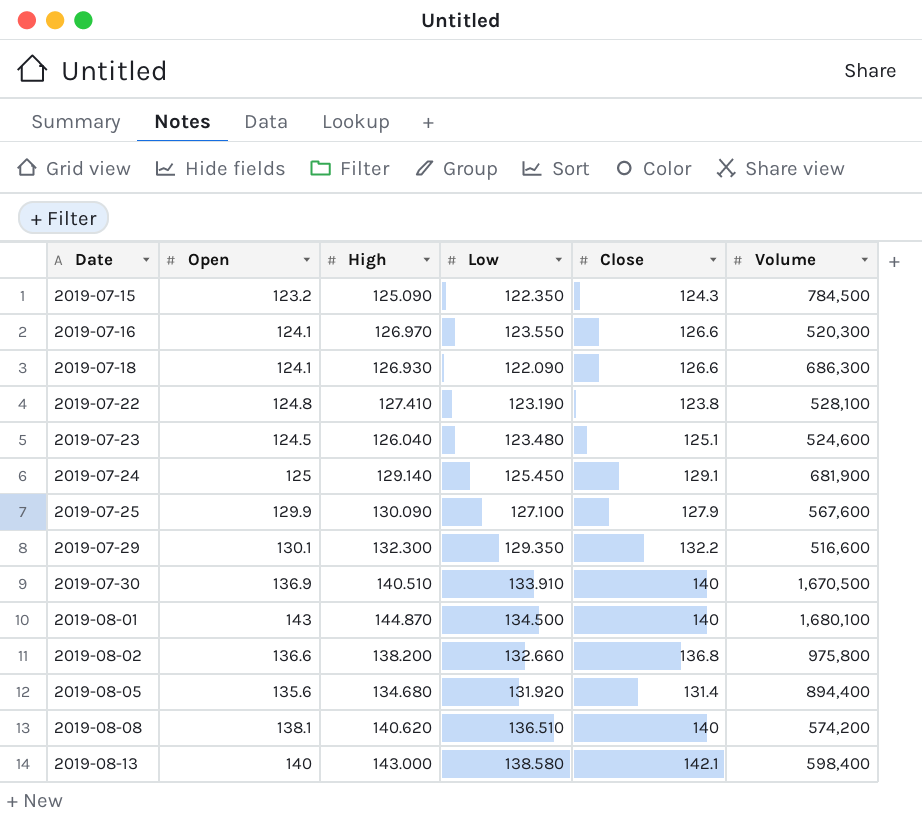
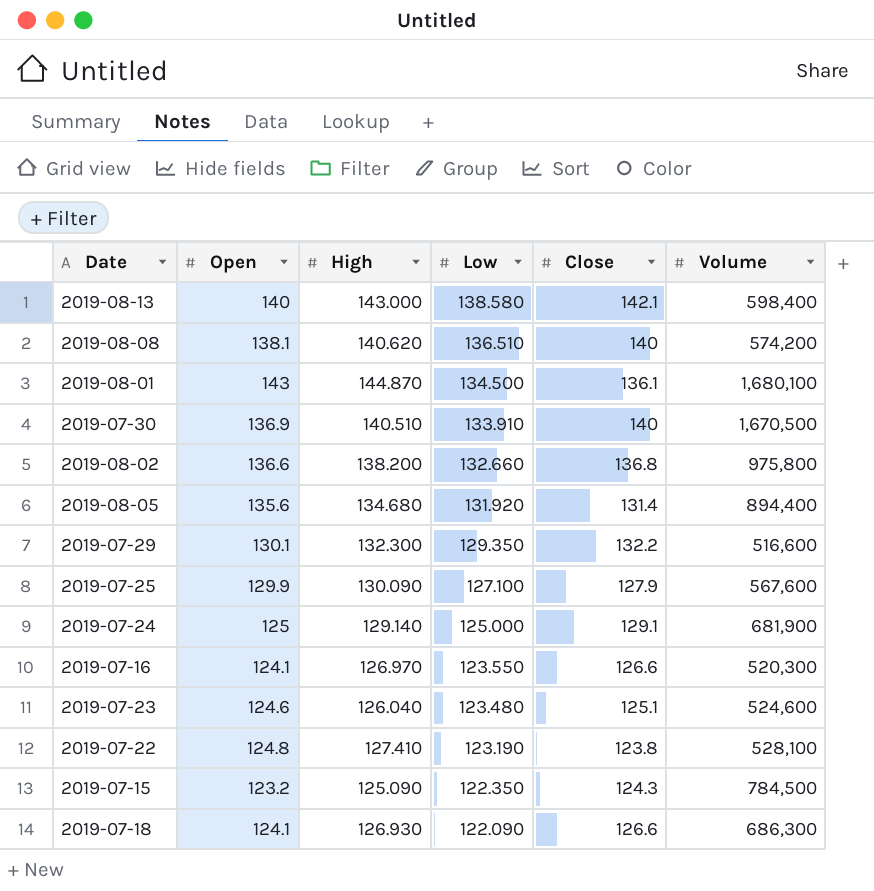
row order: Date ascending -> Low descending
2019-08-01 | Close: 140 -> 136.1
2019-07-24 | Low: 125.450 -> 125.000
2019-07-23 | Open: 124.5 -> 124.6

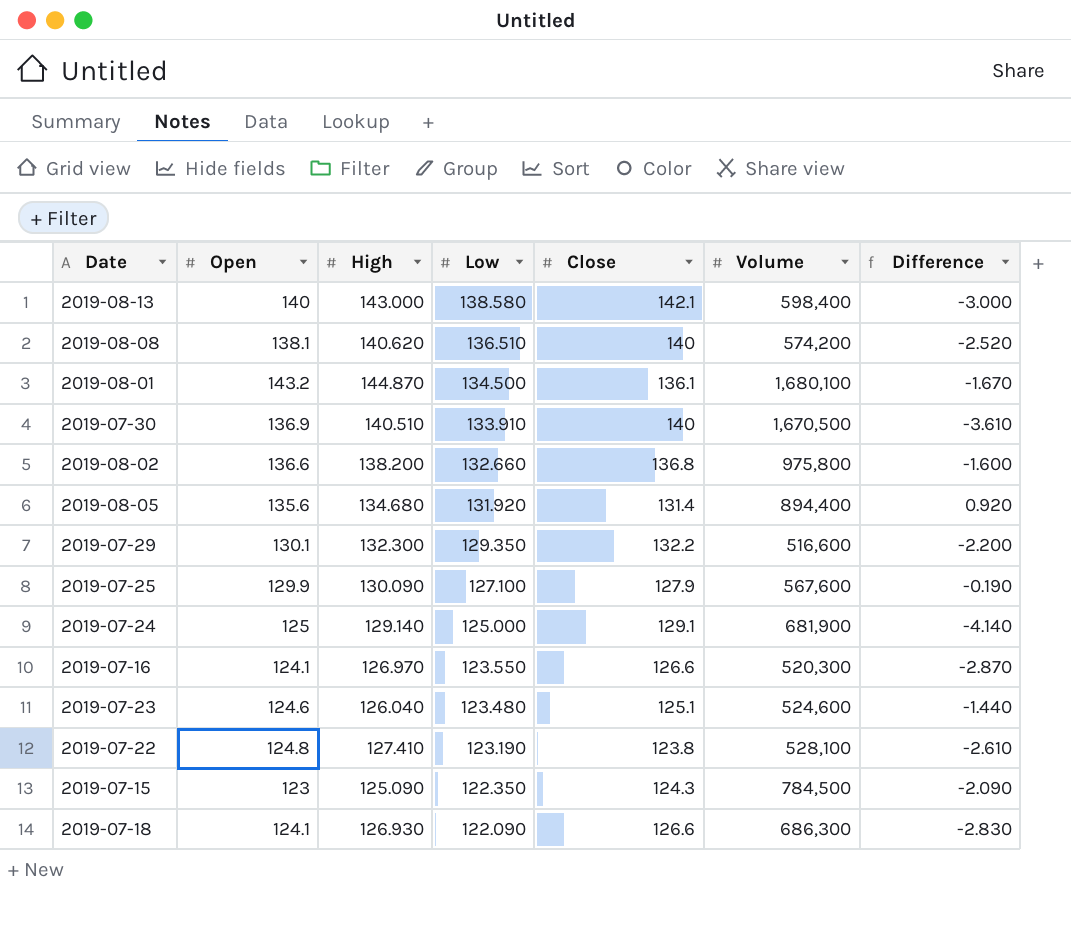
column Difference | formula: none -> [Open] - [High]
2019-08-01 | Open: 143 -> 143.2
2019-07-15 | Open: 123.2 -> 123

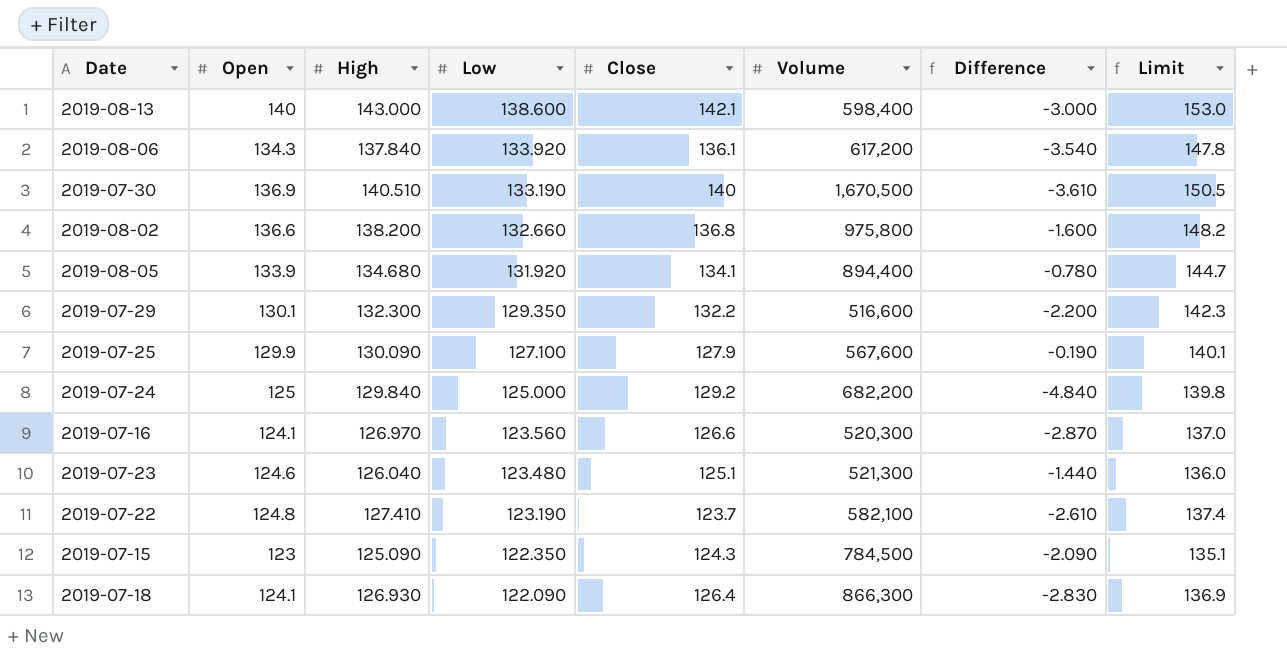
column Limit | formula: none -> [High] + 10
row 2019-08-08: 138.1 | 140.620 | 136.510 | 140 | 574,200 | -2.520 -> none
row 2019-08-01: 143.2 | 144.870 | 134.500 | 136.1 | 1,680,100 | -1.670 -> none
2019-08-13 | Low: 138.580 -> 138.600
row 2019-08-06: none -> 134.3 | 137.840 | 133.920 | 136.1 | 617,200 | -3.540 | 147.8
2019-07-30 | Low: 133.910 -> 133.190
2019-08-05 | Open: 135.6 -> 133.9
2019-08-05 | Close: 131.4 -> 134.1
2019-08-05 | Difference: 0.920 -> -0.780
2019-07-24 | High: 129.140 -> 129.840
2019-07-24 | Close: 129.1 -> 129.2
2019-07-24 | Volume: 681,900 -> 682,200
2019-07-24 | Difference: -4.140 -> -4.840
2019-07-16 | Low: 123.550 -> 123.560
2019-07-23 | Volume: 524,600 -> 521,300
2019-07-22 | Close: 123.8 -> 123.7
2019-07-22 | Volume: 528,100 -> 582,100
2019-07-18 | Close: 126.6 -> 126.4
2019-07-18 | Volume: 686,300 -> 866,300

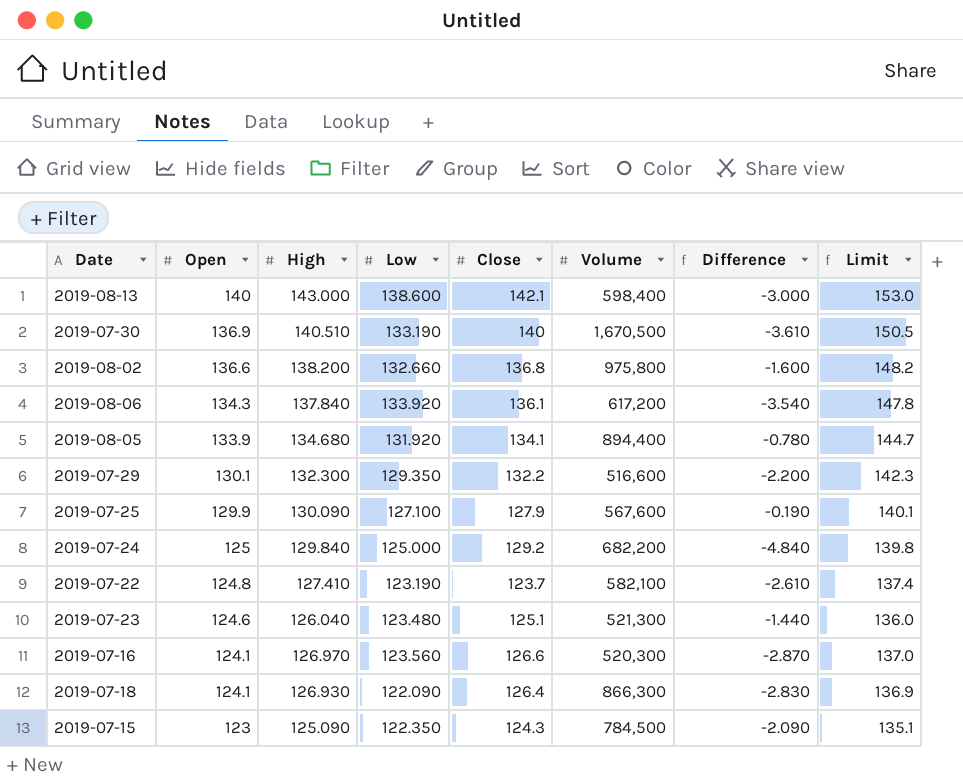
row order: Low descending -> Open descending

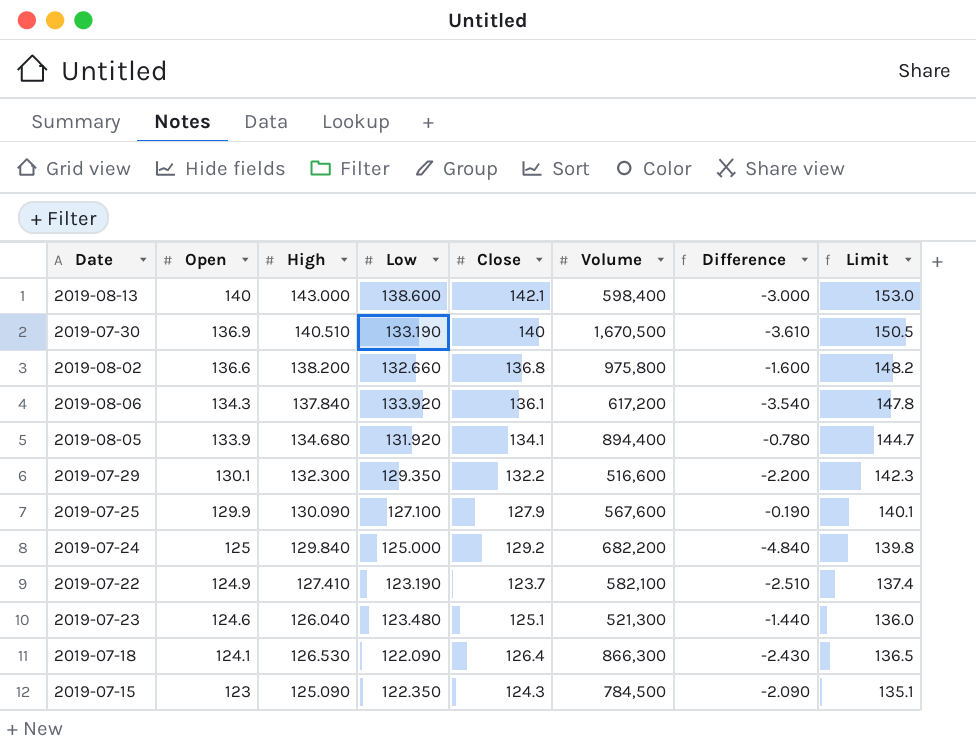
row 2019-07-16: 124.1 | 126.970 | 123.560 | 126.6 | 520,300 | -2.870 | 137.0 -> none
2019-07-22 | Open: 124.8 -> 124.9
2019-07-22 | Difference: -2.610 -> -2.510
2019-07-18 | High: 126.930 -> 126.530
2019-07-18 | Difference: -2.830 -> -2.430
2019-07-18 | Limit: 136.9 -> 136.5

